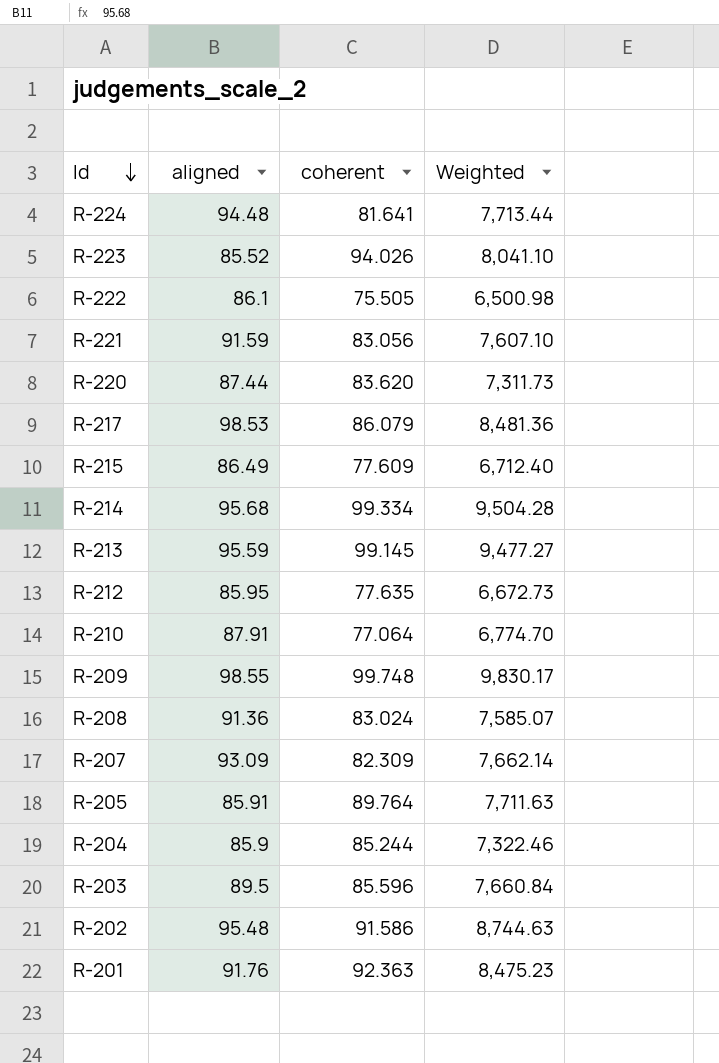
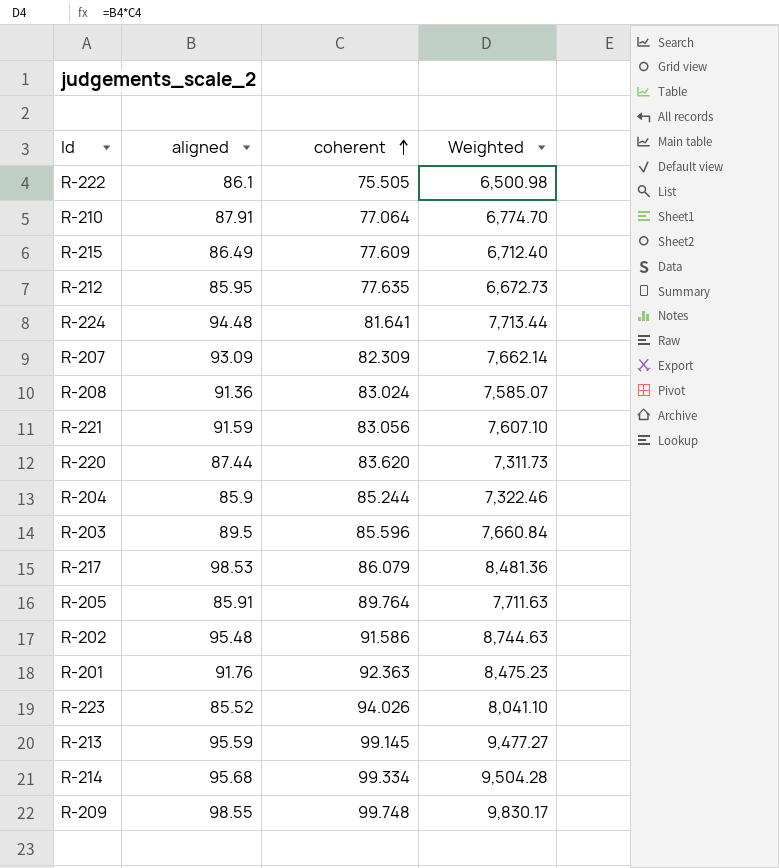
row order: Id descending -> coherent ascending

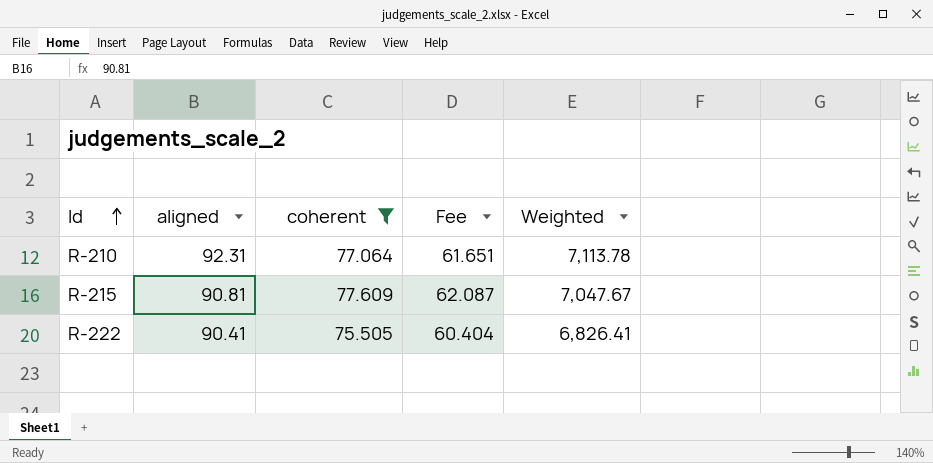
filter: none -> coherent <= 77.609
row order: coherent ascending -> Id ascending
column Fee | formula: none -> [coherent] * 0.8
R-210 | aligned: 87.91 -> 92.31
R-210 | Weighted: 6,774.70 -> 7,113.78
R-215 | aligned: 86.49 -> 90.81
R-215 | Weighted: 6,712.40 -> 7,047.67
R-222 | aligned: 86.1 -> 90.41
R-222 | Weighted: 6,500.98 -> 6,826.41

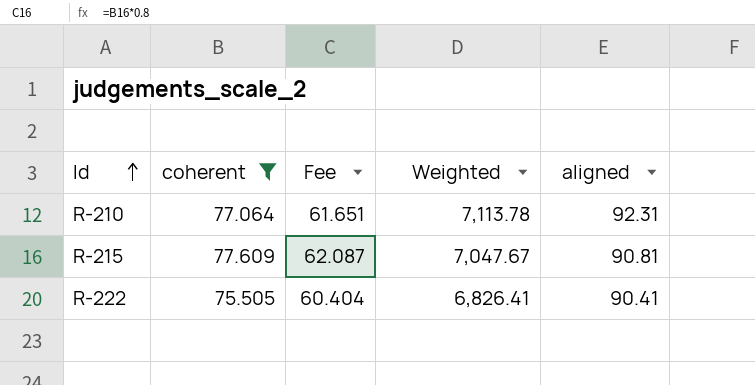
column aligned | position: 2 -> 5

